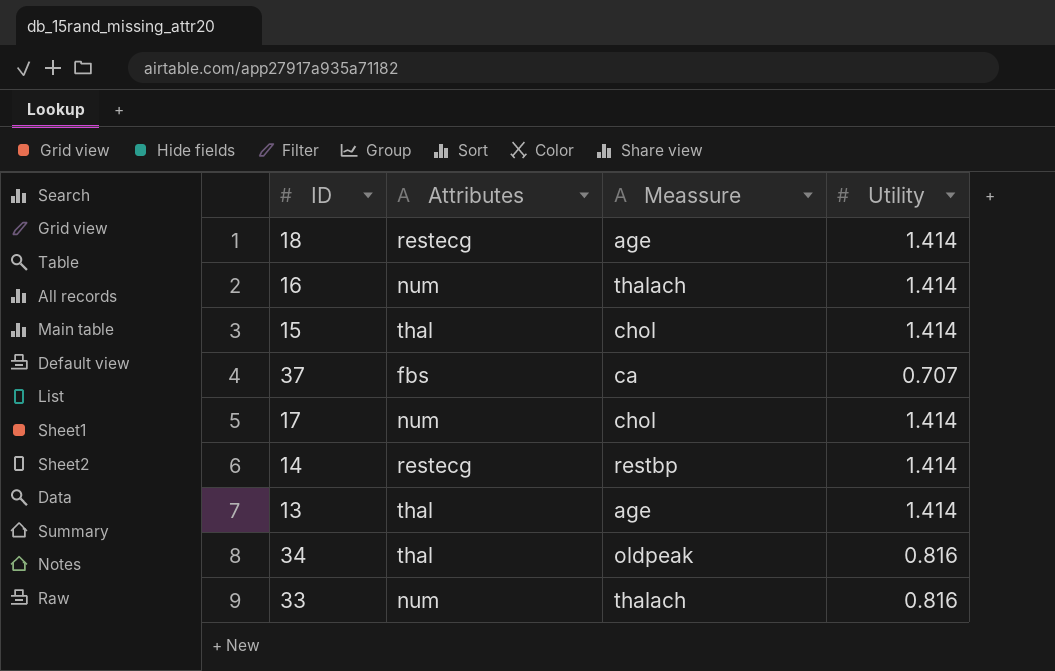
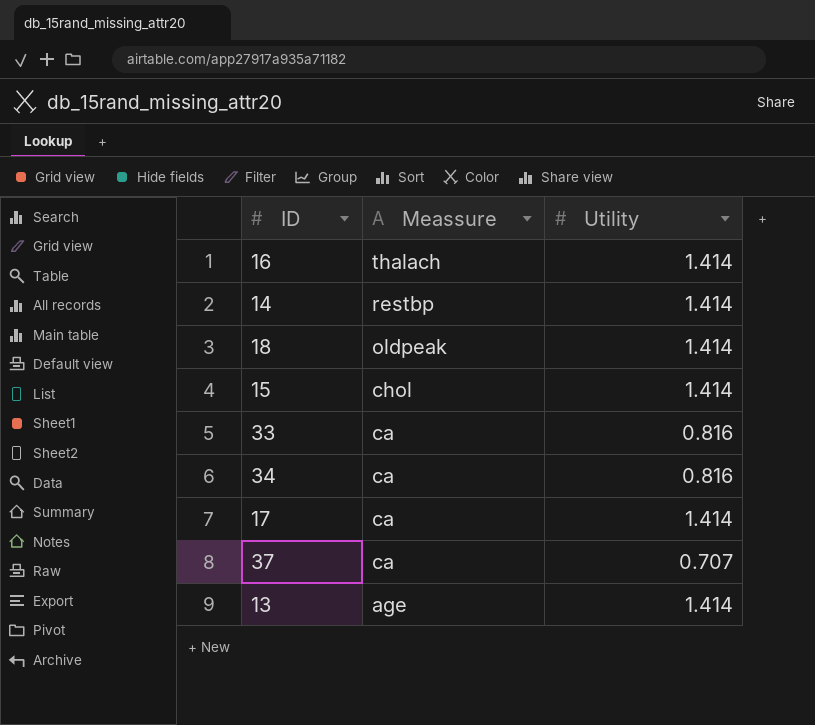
row order: none -> Meassure descending
column Attributes | position: 2 -> none
18 | Meassure: age -> oldpeak
33 | Meassure: thalach -> ca
34 | Meassure: oldpeak -> ca
17 | Meassure: chol -> ca

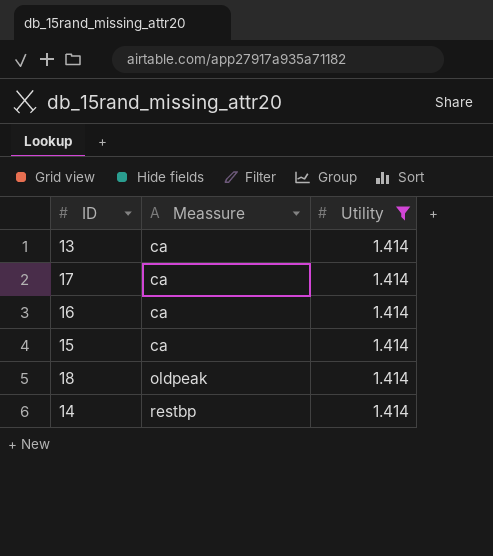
filter: none -> Utility = 1.414
row order: Meassure descending -> Meassure ascending
13 | Meassure: age -> ca
16 | Meassure: thalach -> ca
15 | Meassure: chol -> ca

